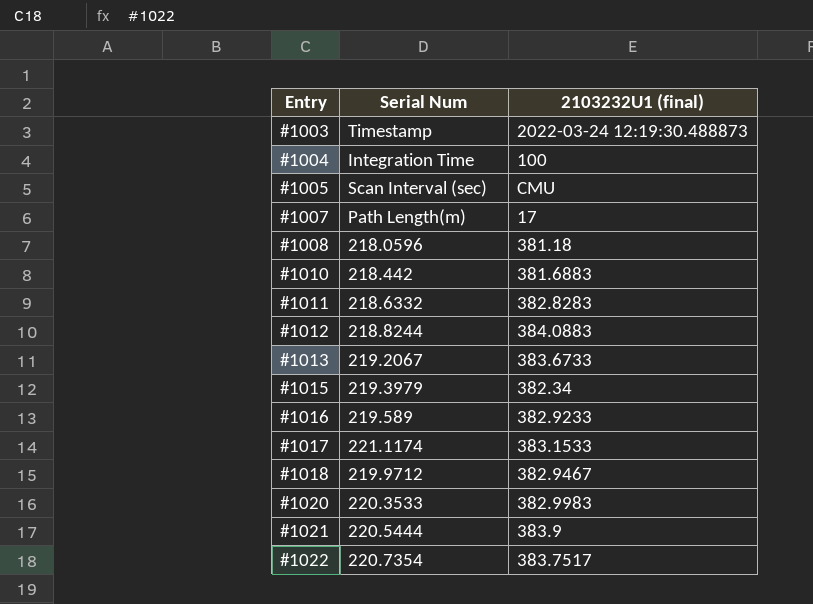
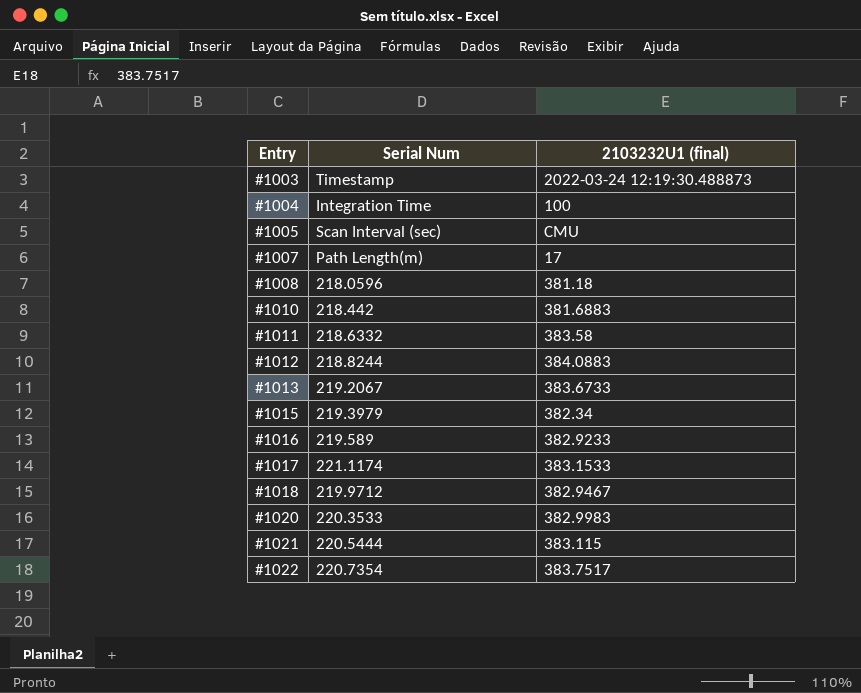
#1011 | 2103232U1 (final): 382.8283 -> 383.58
#1021 | 2103232U1 (final): 383.9 -> 383.115

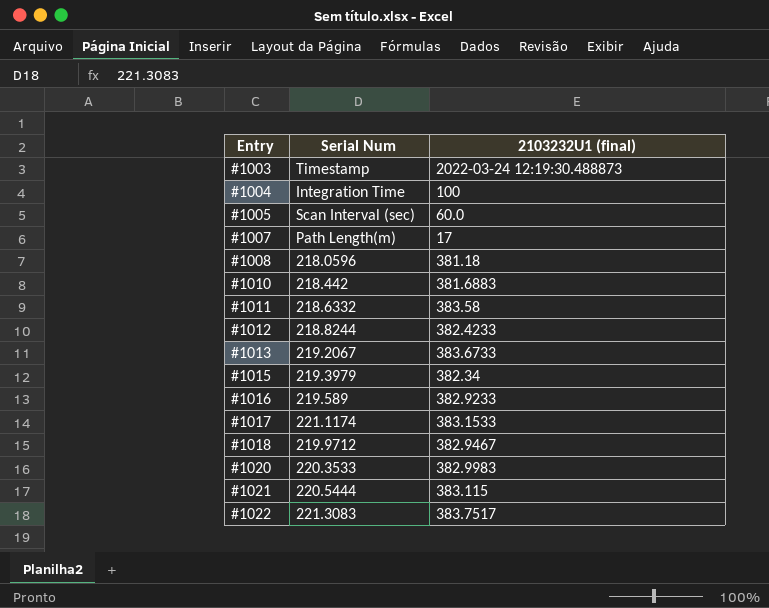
#1005 | 2103232U1 (final): CMU -> 60.0
#1012 | 2103232U1 (final): 384.0883 -> 382.4233
#1022 | Serial Num: 220.7354 -> 221.3083

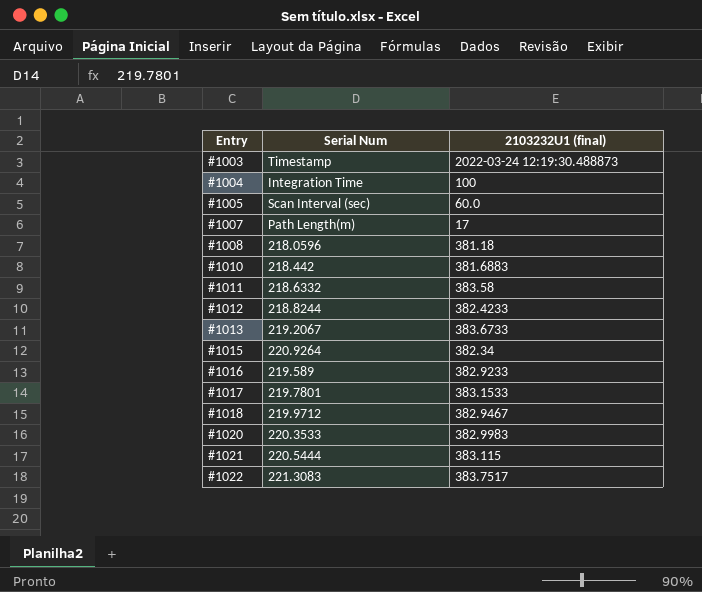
#1015 | Serial Num: 219.3979 -> 220.9264
#1017 | Serial Num: 221.1174 -> 219.7801

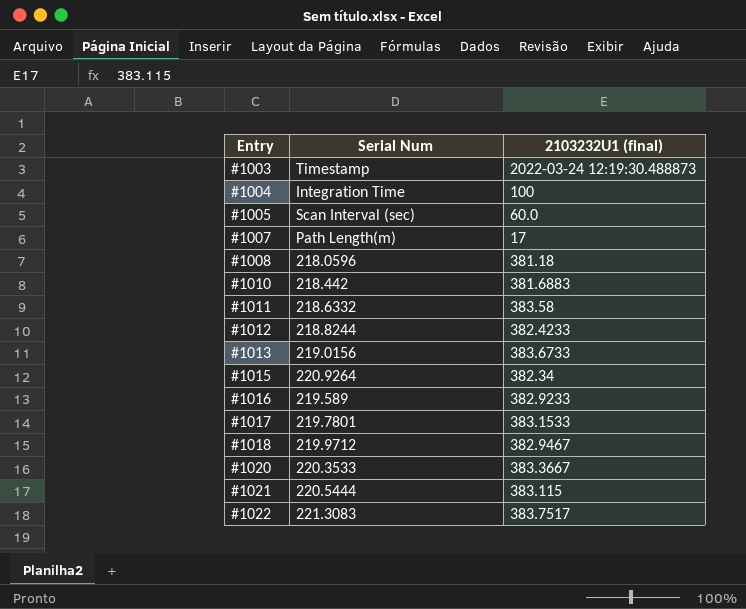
#1013 | Serial Num: 219.2067 -> 219.0156
#1020 | 2103232U1 (final): 382.9983 -> 383.3667

